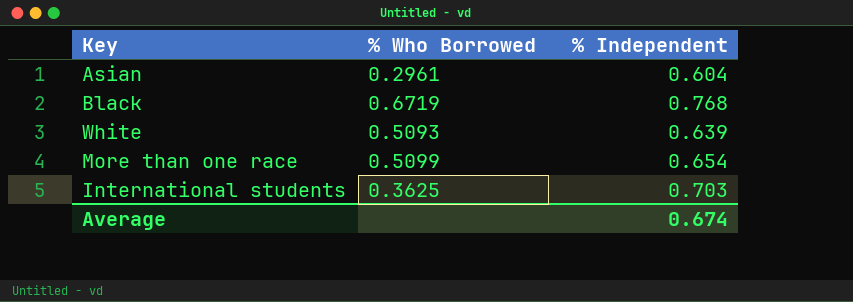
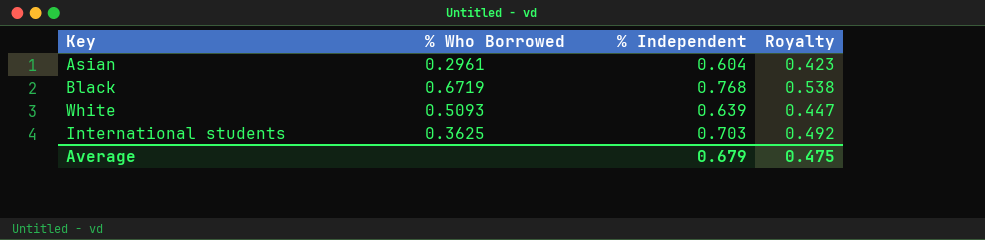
column Royalty | formula: none -> [% Independent] * 0.7
row More than one race: 0.5099 | 0.654 -> none
Average | % Independent: 0.674 -> 0.679

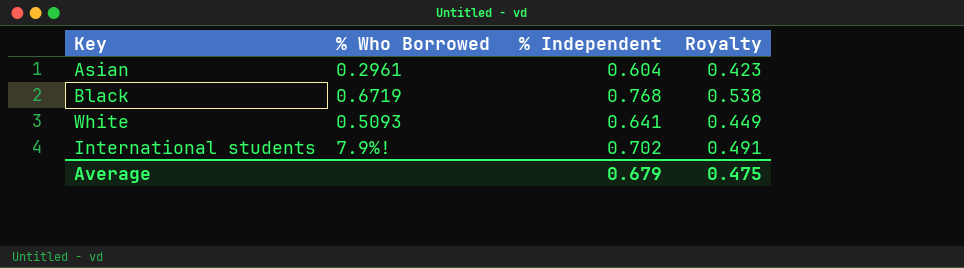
White | % Independent: 0.639 -> 0.641
White | Royalty: 0.447 -> 0.449
International students | % Who Borrowed: 0.3625 -> 7.9%!
International students | % Independent: 0.703 -> 0.702
International students | Royalty: 0.492 -> 0.491

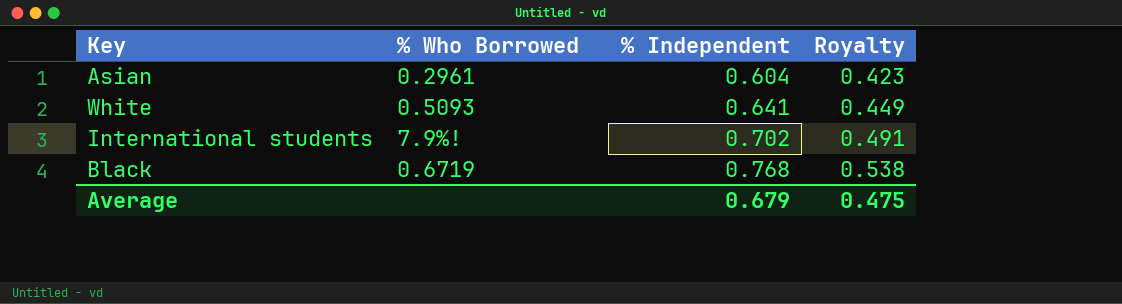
row order: none -> % Independent ascending

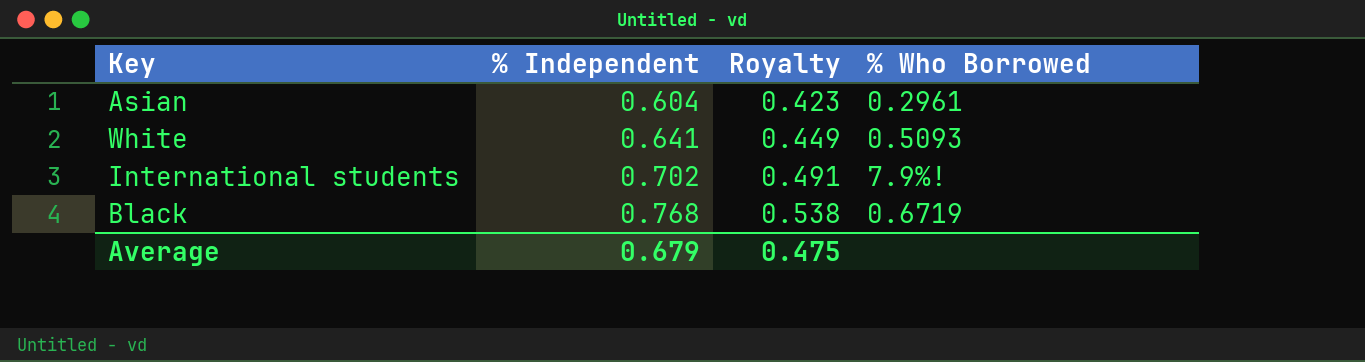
column % Who Borrowed | position: 2 -> 4

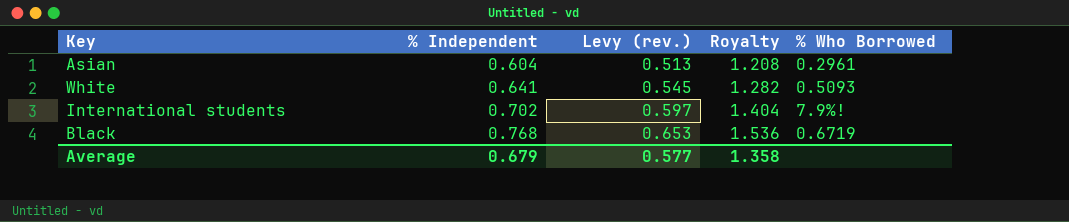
column Levy (rev.) | formula: none -> [% Independent] * 0.85
column Royalty | formula: [% Independent] * 0.7 -> [% Independent] * 2
Average | Royalty: 0.475 -> 1.358

